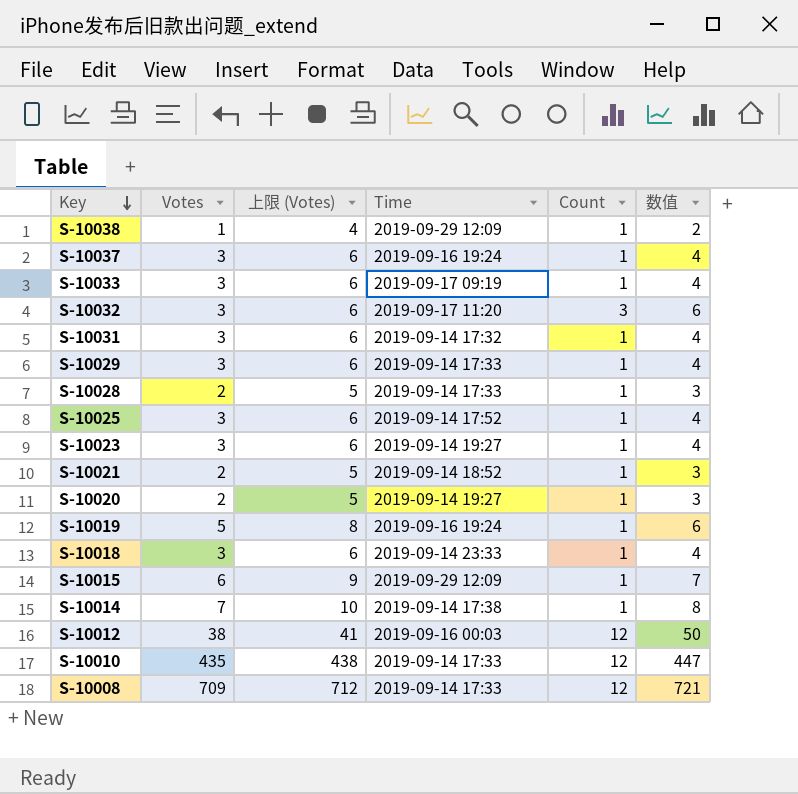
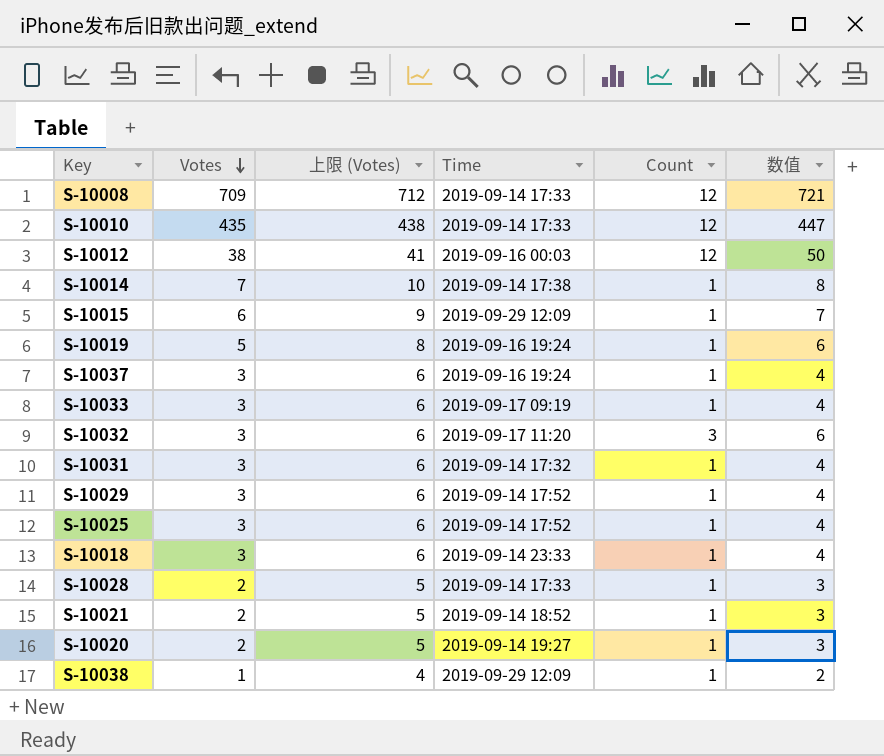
row order: Key descending -> Votes descending
row S-10023: 3 | 6 | 2019-09-14 19:27 | 1 | 4 -> none
S-10029 | Time: 2019-09-14 17:33 -> 2019-09-14 17:52

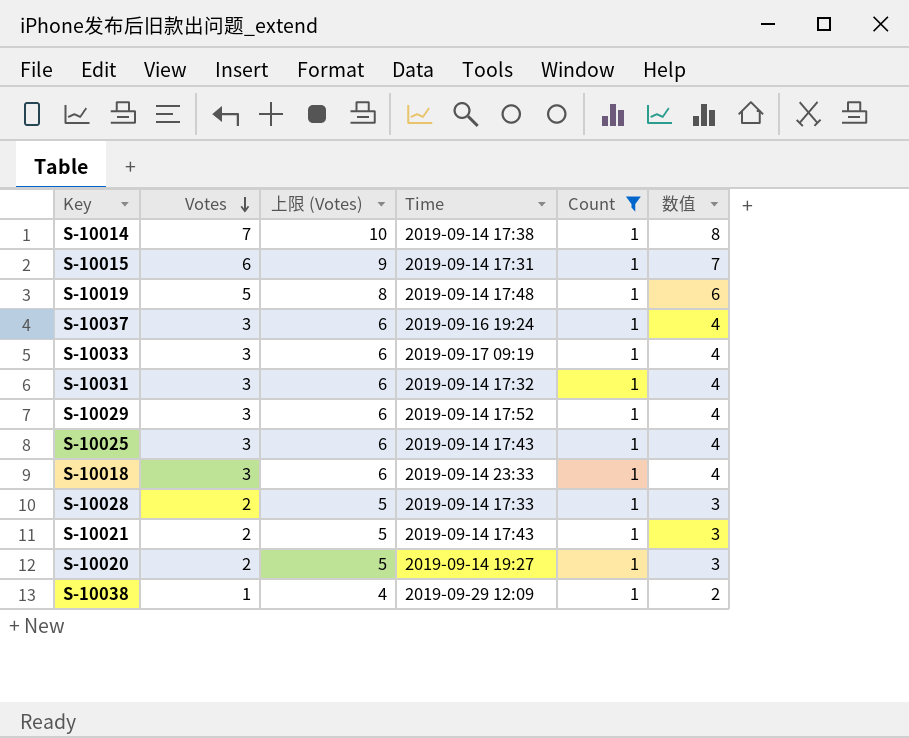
filter: none -> Count = 1
S-10015 | Time: 2019-09-29 12:09 -> 2019-09-14 17:31
S-10019 | Time: 2019-09-16 19:24 -> 2019-09-14 17:48
S-10025 | Time: 2019-09-14 17:52 -> 2019-09-14 17:43
S-10021 | Time: 2019-09-14 18:52 -> 2019-09-14 17:43

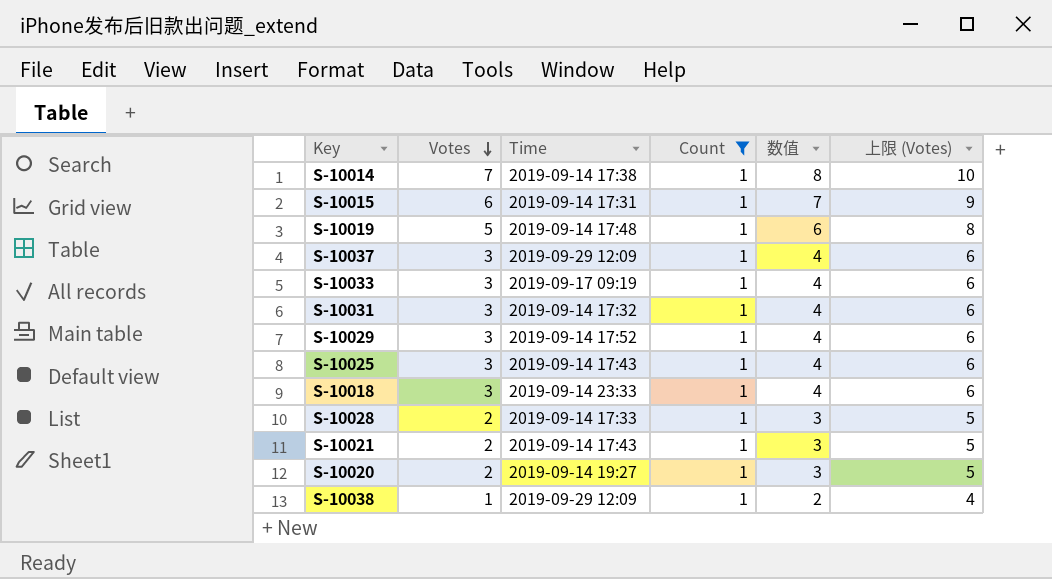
column 上限 (Votes) | position: 3 -> 6
S-10037 | Time: 2019-09-16 19:24 -> 2019-09-29 12:09

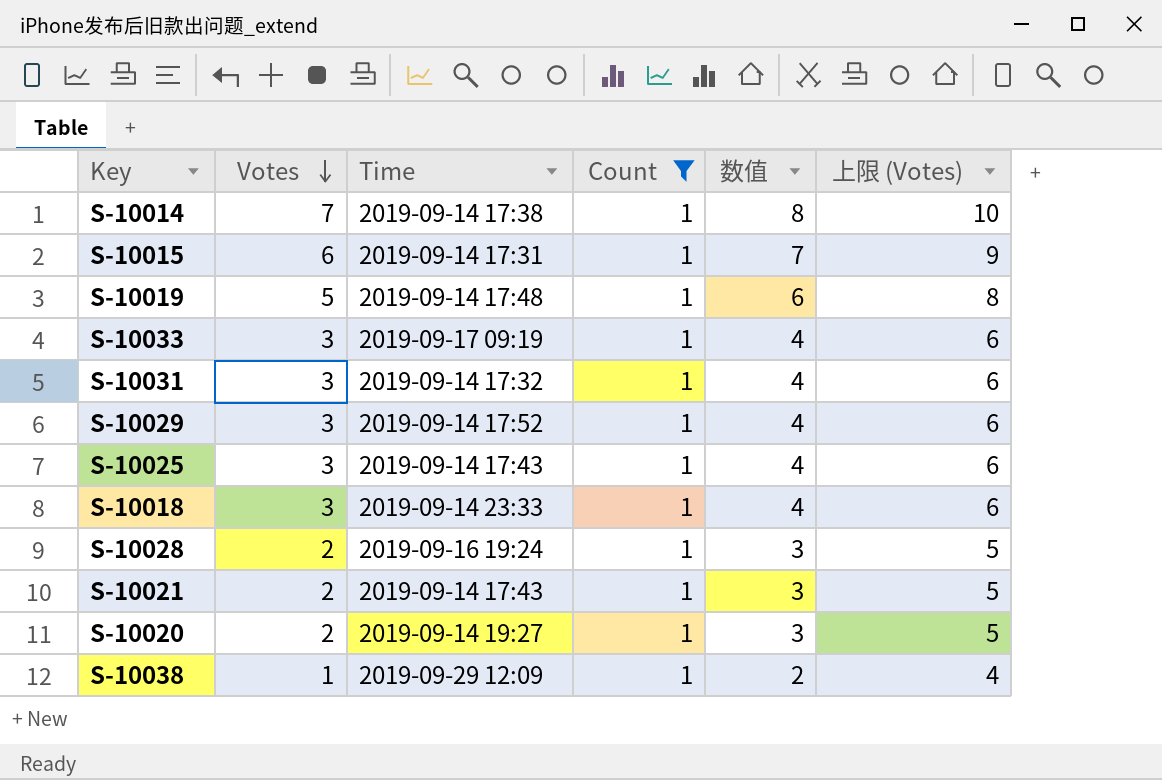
row S-10037: 3 | 2019-09-29 12:09 | 1 | 4 | 6 -> none
S-10028 | Time: 2019-09-14 17:33 -> 2019-09-16 19:24

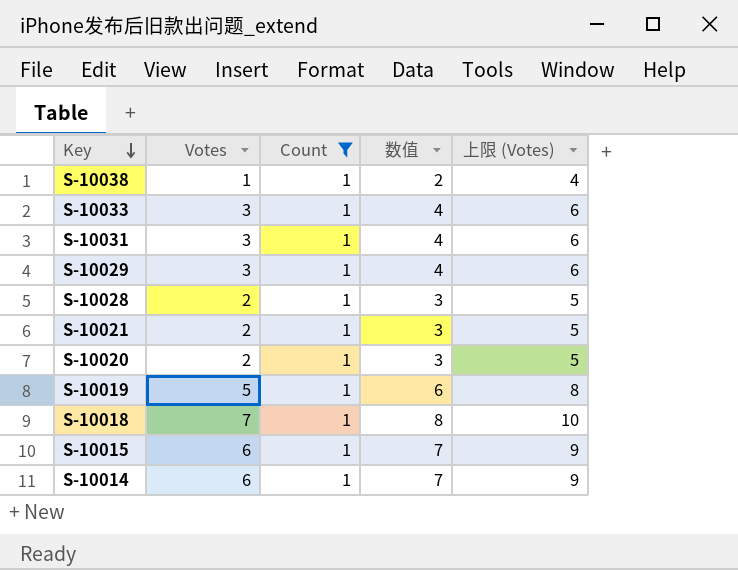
row order: Votes descending -> Key descending
column Time | position: 3 -> none
row S-10025: 3 | 2019-09-14 17:43 | 1 | 4 | 6 -> none
S-10018 | Votes: 3 -> 7
S-10018 | 数值: 4 -> 8
S-10018 | 上限 (Votes): 6 -> 10
S-10014 | Votes: 7 -> 6
S-10014 | 数值: 8 -> 7
S-10014 | 上限 (Votes): 10 -> 9

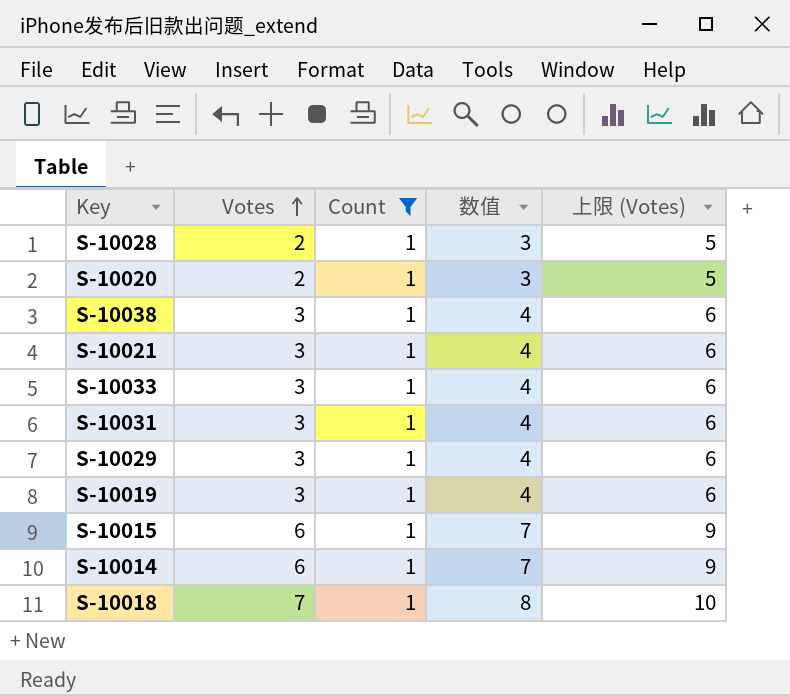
row order: Key descending -> Votes ascending
S-10038 | Votes: 1 -> 3
S-10038 | 数值: 2 -> 4
S-10038 | 上限 (Votes): 4 -> 6
S-10021 | Votes: 2 -> 3
S-10021 | 数值: 3 -> 4
S-10021 | 上限 (Votes): 5 -> 6
S-10019 | Votes: 5 -> 3
S-10019 | 数值: 6 -> 4
S-10019 | 上限 (Votes): 8 -> 6

